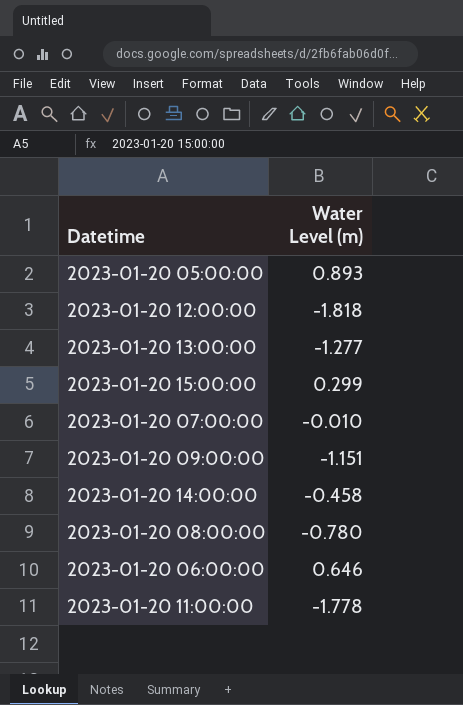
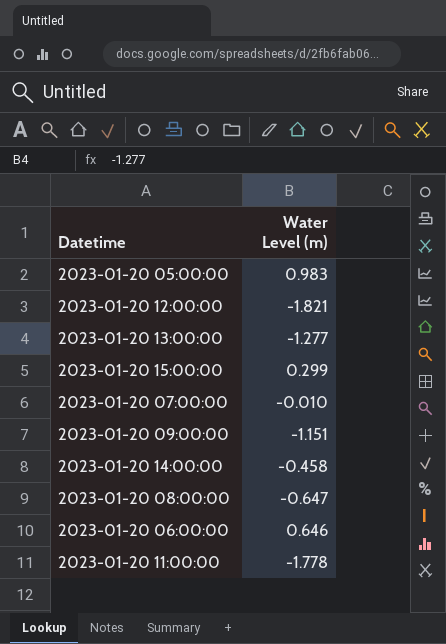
2023-01-20 05:00:00 | Water Level (m): 0.893 -> 0.983
2023-01-20 12:00:00 | Water Level (m): -1.818 -> -1.821
2023-01-20 08:00:00 | Water Level (m): -0.780 -> -0.647

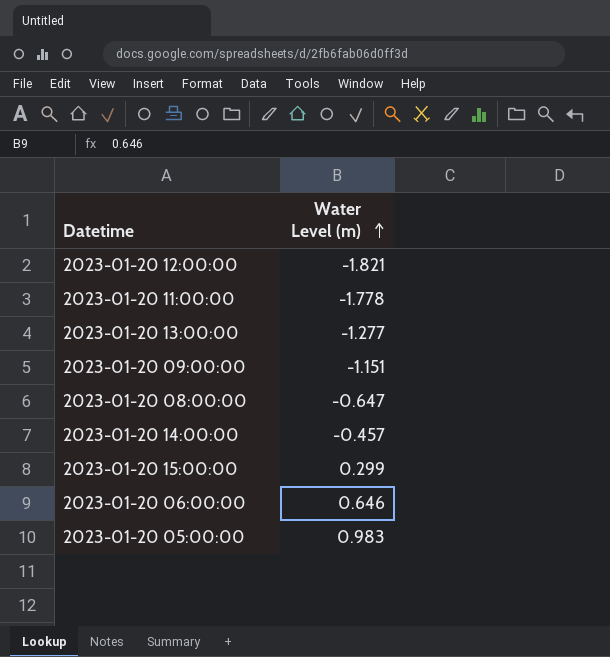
row order: none -> Water Level (m) ascending
row 2023-01-20 07:00:00: -0.010 -> none
2023-01-20 14:00:00 | Water Level (m): -0.458 -> -0.457

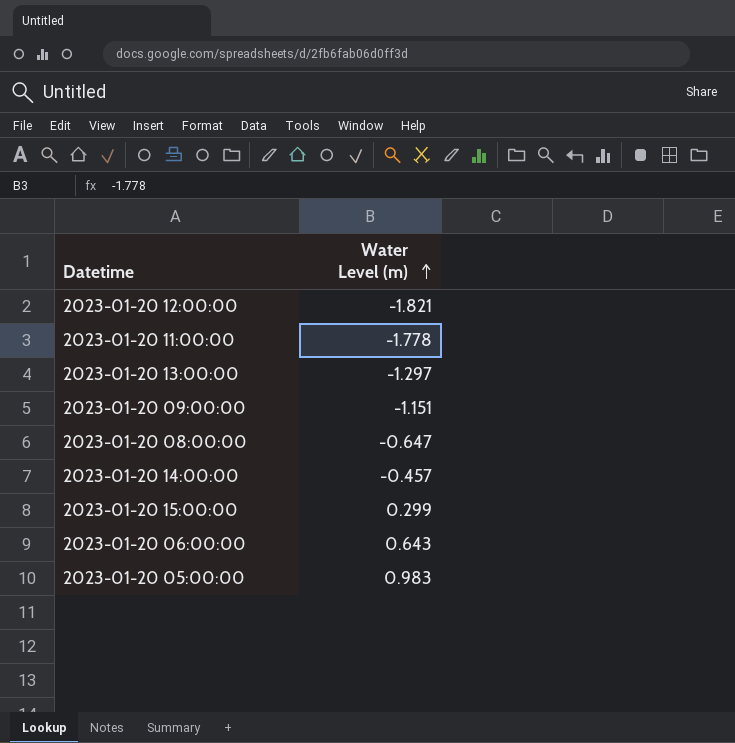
2023-01-20 13:00:00 | Water Level (m): -1.277 -> -1.297
2023-01-20 06:00:00 | Water Level (m): 0.646 -> 0.643

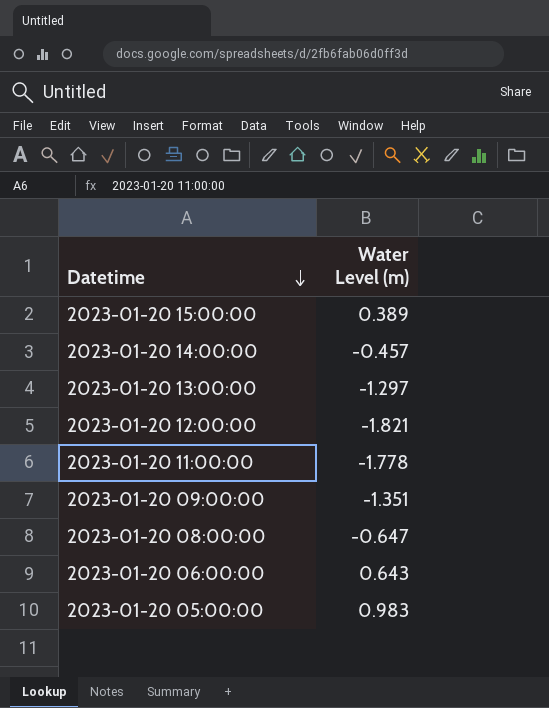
row order: Water Level (m) ascending -> Datetime descending
2023-01-20 15:00:00 | Water Level (m): 0.299 -> 0.389
2023-01-20 09:00:00 | Water Level (m): -1.151 -> -1.351

